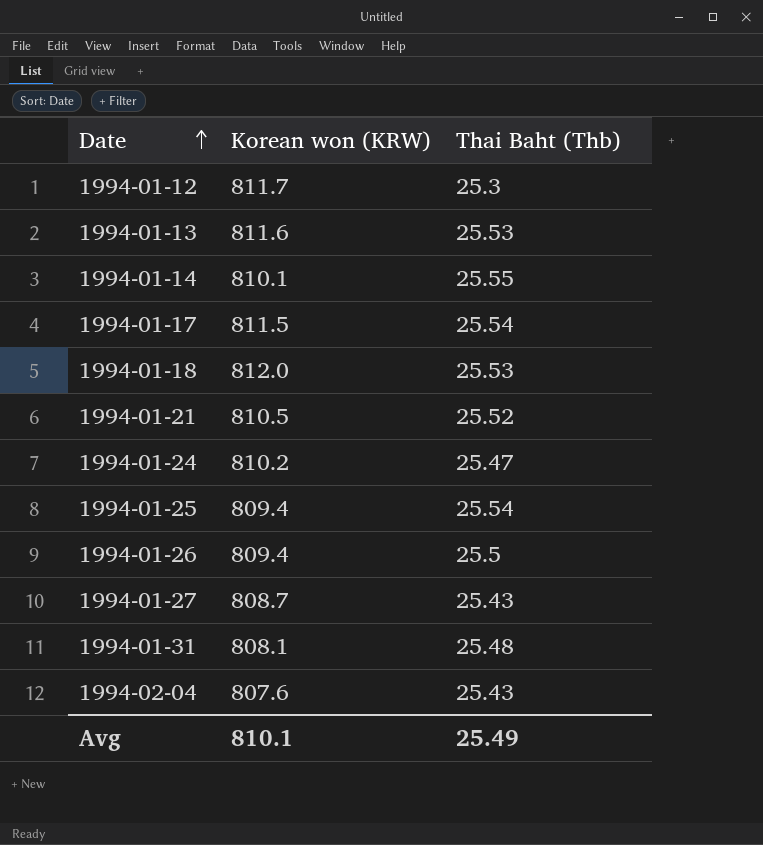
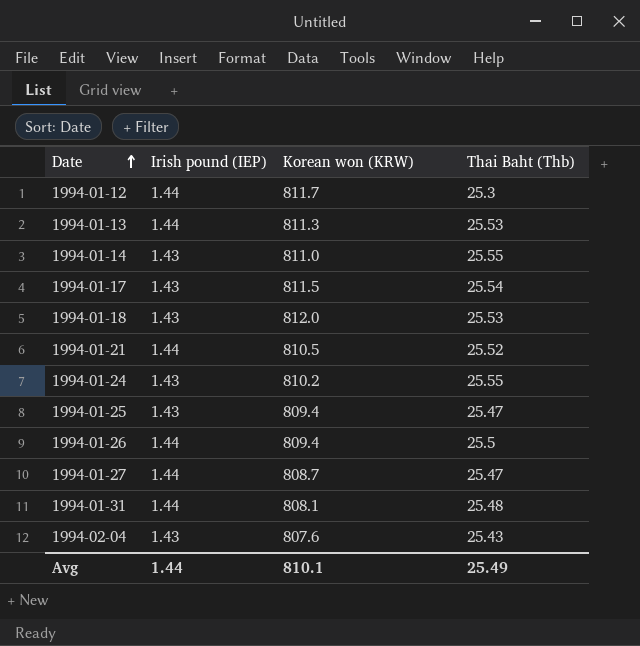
column Irish pound (IEP) | position: none -> 2
1994-01-13 | Korean won (KRW): 811.6 -> 811.3
1994-01-14 | Korean won (KRW): 810.1 -> 811.0
1994-01-24 | Thai Baht (Thb): 25.47 -> 25.55
1994-01-25 | Thai Baht (Thb): 25.54 -> 25.47
1994-01-27 | Thai Baht (Thb): 25.43 -> 25.47

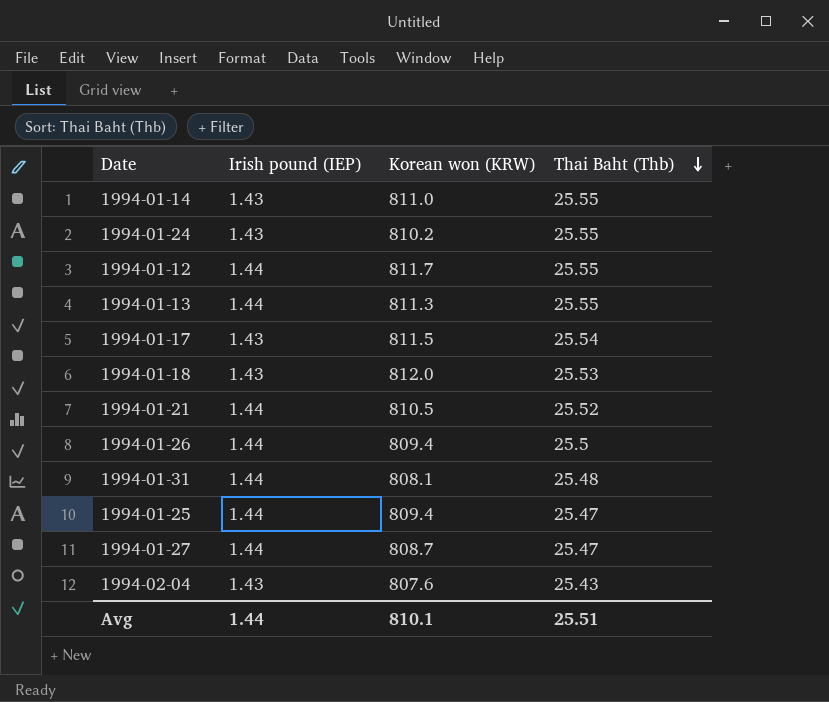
row order: Date ascending -> Thai Baht (Thb) descending
1994-01-12 | Thai Baht (Thb): 25.3 -> 25.55
1994-01-13 | Thai Baht (Thb): 25.53 -> 25.55
1994-01-25 | Irish pound (IEP): 1.43 -> 1.44
Avg | Thai Baht (Thb): 25.49 -> 25.51

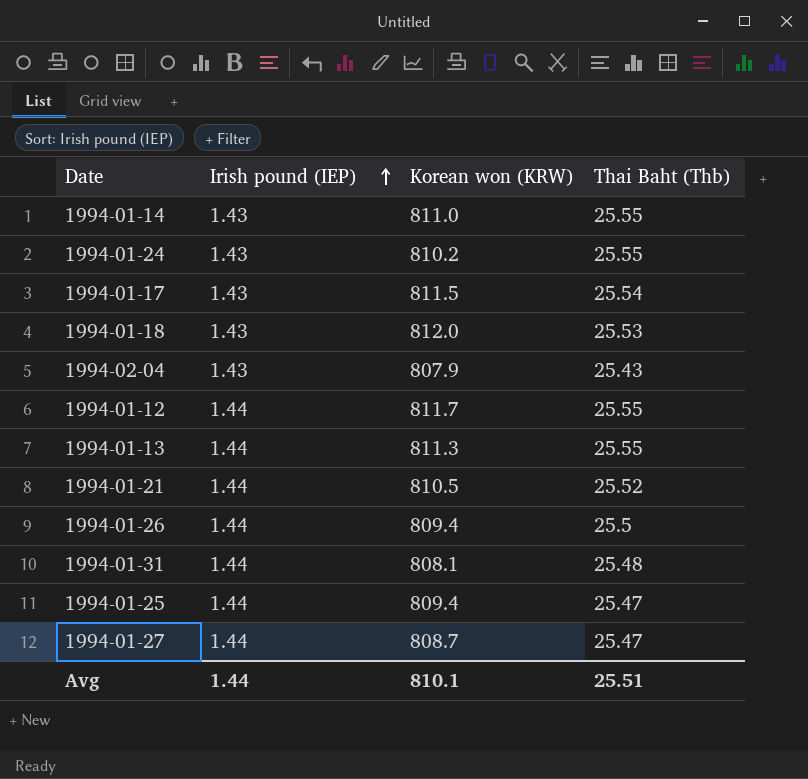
row order: Thai Baht (Thb) descending -> Irish pound (IEP) ascending
1994-02-04 | Korean won (KRW): 807.6 -> 807.9

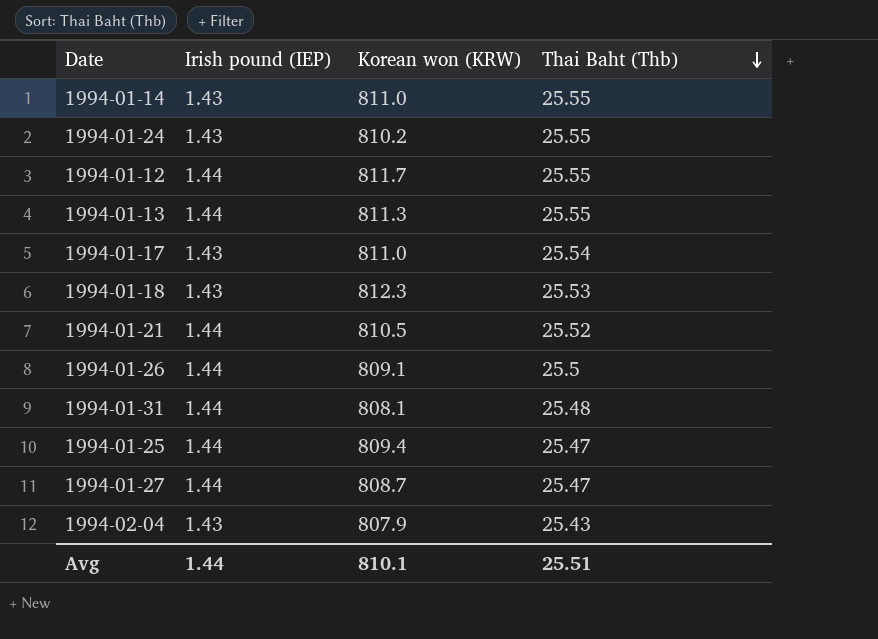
row order: Irish pound (IEP) ascending -> Thai Baht (Thb) descending
1994-01-17 | Korean won (KRW): 811.5 -> 811.0
1994-01-18 | Korean won (KRW): 812.0 -> 812.3
1994-01-26 | Korean won (KRW): 809.4 -> 809.1

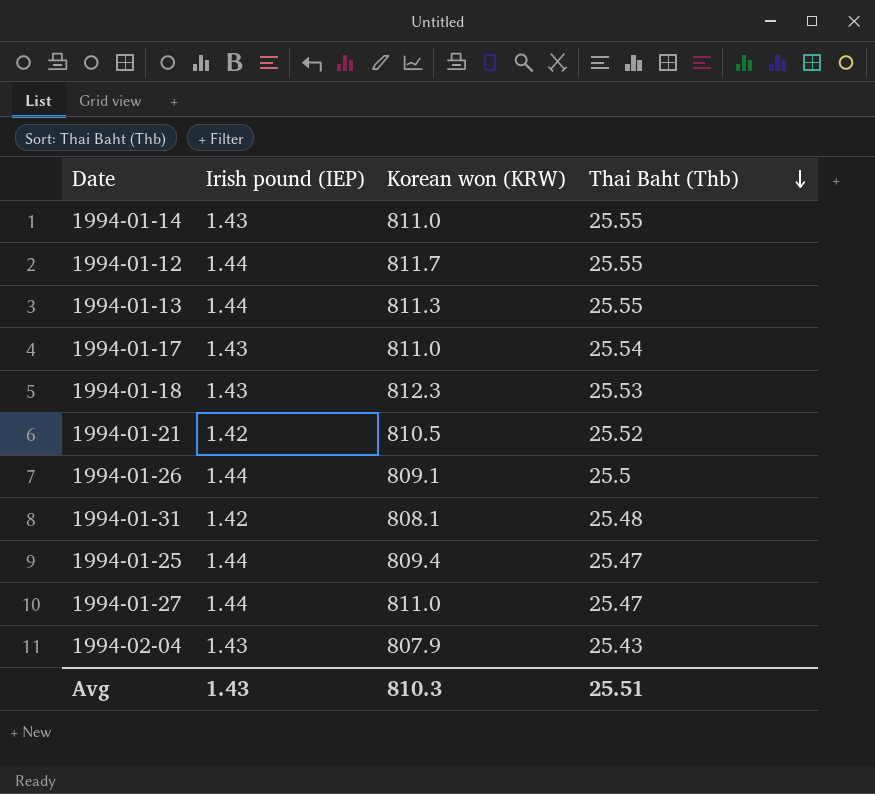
row 1994-01-24: 1.43 | 810.2 | 25.55 -> none
1994-01-21 | Irish pound (IEP): 1.44 -> 1.42
1994-01-31 | Irish pound (IEP): 1.44 -> 1.42
1994-01-27 | Korean won (KRW): 808.7 -> 811.0
Avg | Irish pound (IEP): 1.44 -> 1.43
Avg | Korean won (KRW): 810.1 -> 810.3

